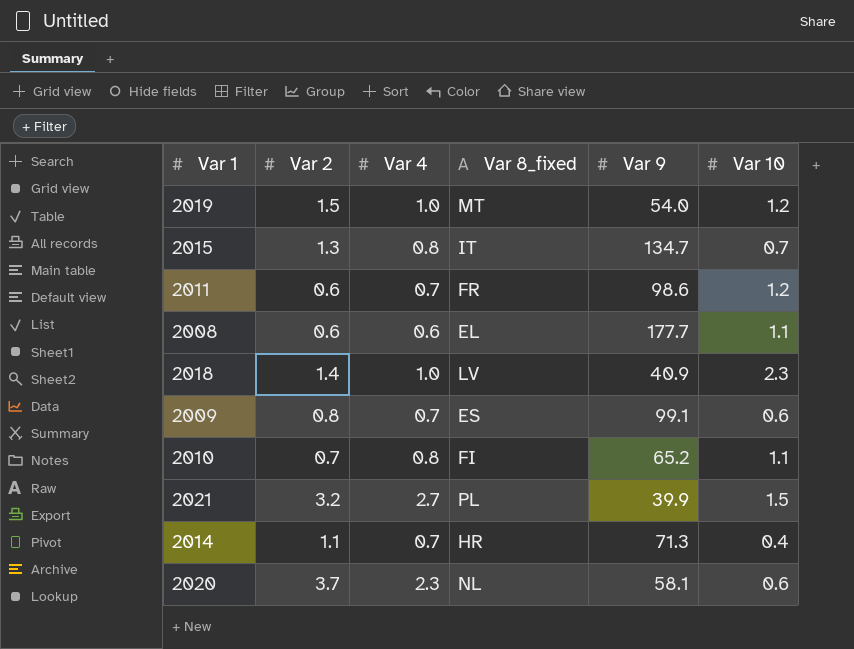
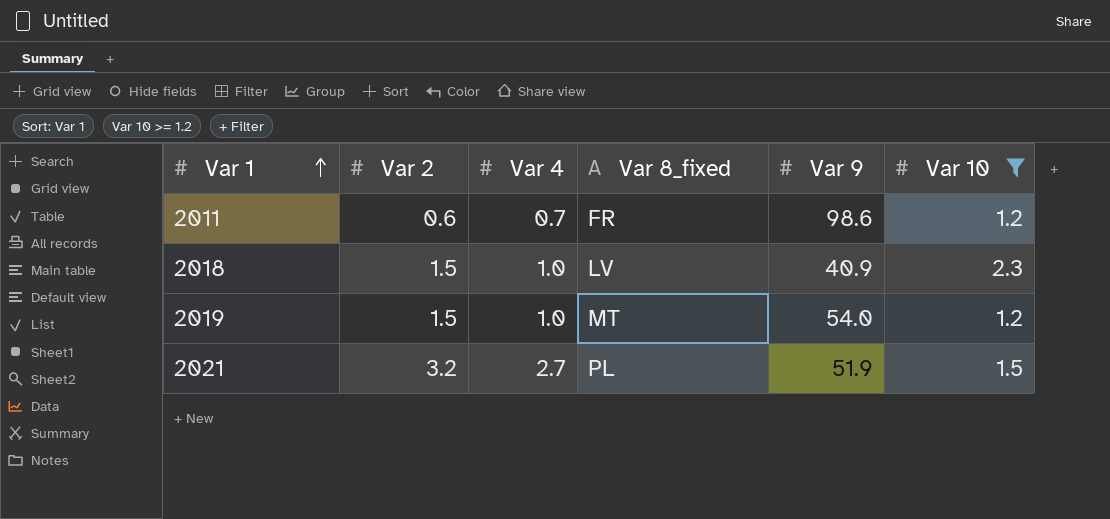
filter: none -> Var 10 >= 1.2
row order: none -> Var 1 ascending
2018 | Var 2: 1.4 -> 1.5
2021 | Var 9: 39.9 -> 51.9

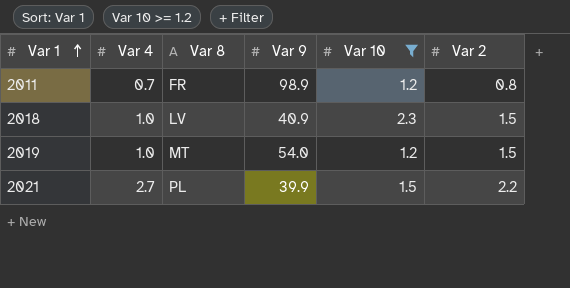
column name: Var 8_fixed -> Var 8
column Var 2 | position: 2 -> 6
2011 | Var 9: 98.6 -> 98.9
2011 | Var 2: 0.6 -> 0.8
2021 | Var 9: 51.9 -> 39.9
2021 | Var 2: 3.2 -> 2.2

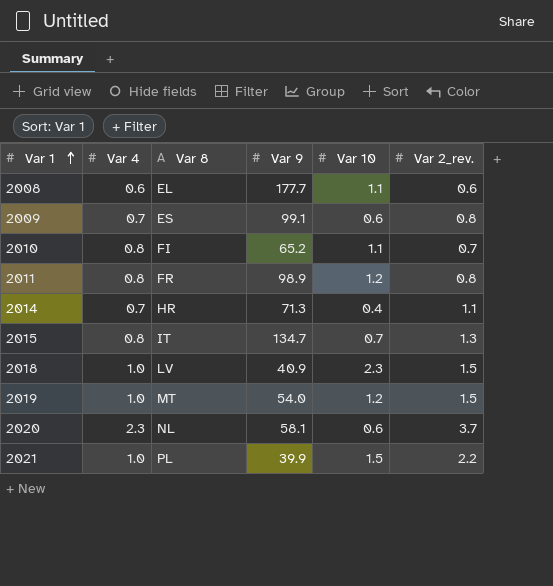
filter: Var 10 >= 1.2 -> none
column name: Var 2 -> Var 2_rev.
2011 | Var 4: 0.7 -> 0.8
2021 | Var 4: 2.7 -> 1.0

